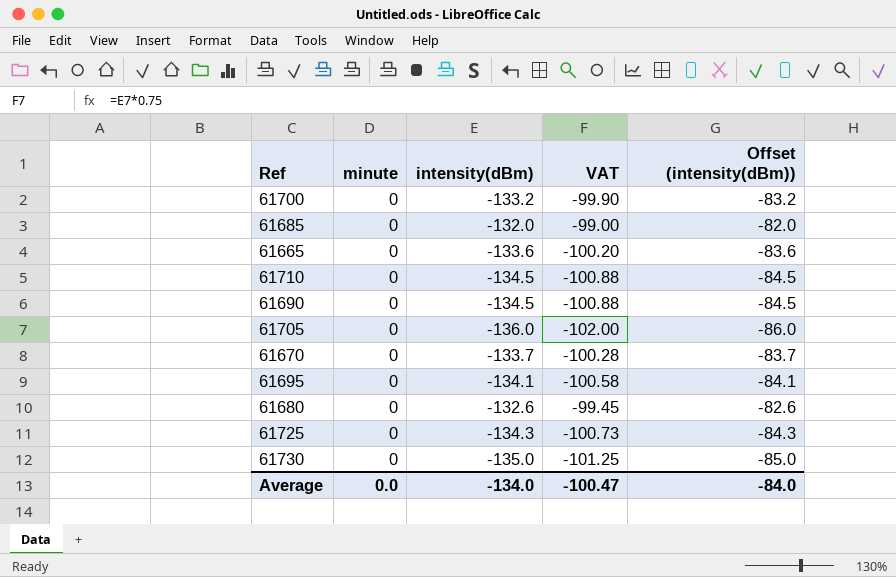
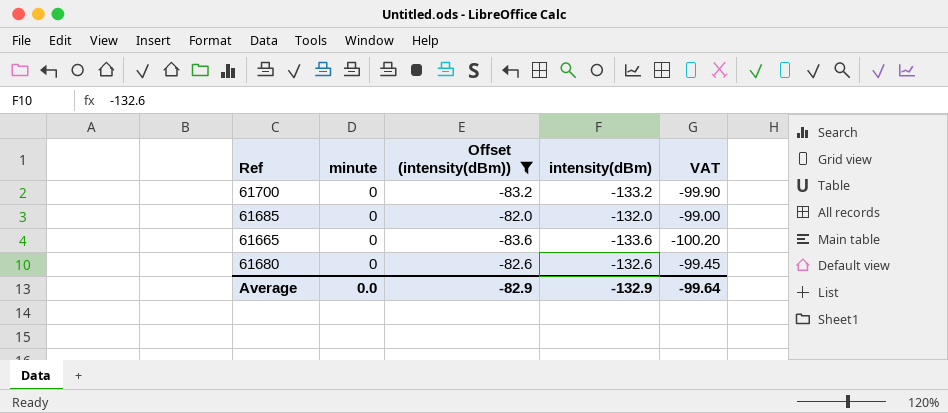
filter: none -> Offset (intensity(dBm)) >= -83.6
column Offset (intensity(dBm)) | position: 5 -> 3
Average | Offset (intensity(dBm)): -84.0 -> -82.9
Average | intensity(dBm): -134.0 -> -132.9
Average | VAT: -100.47 -> -99.64

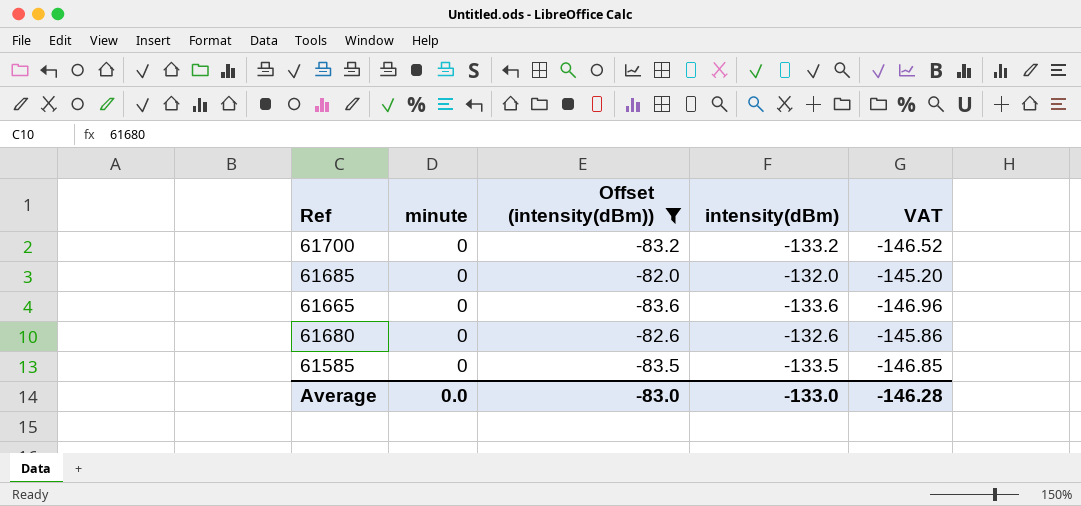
column VAT | formula: [intensity(dBm)] * 0.75 -> [intensity(dBm)] * 1.1
row 61585: none -> 0 | -83.5 | -133.5 | -146.85
Average | Offset (intensity(dBm)): -82.9 -> -83.0
Average | intensity(dBm): -132.9 -> -133.0
Average | VAT: -99.64 -> -146.28

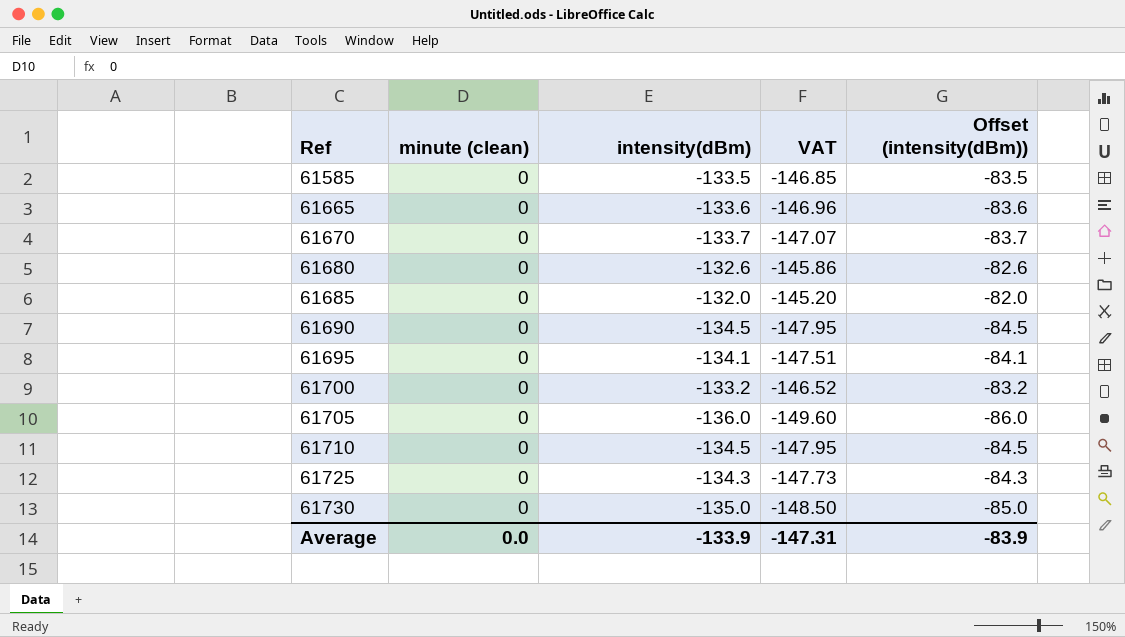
filter: Offset (intensity(dBm)) >= -83.6 -> none
row order: none -> Ref ascending
column name: minute -> minute (clean)
column Offset (intensity(dBm)) | position: 3 -> 5
Average | intensity(dBm): -133.0 -> -133.9
Average | VAT: -146.28 -> -147.31
Average | Offset (intensity(dBm)): -83.0 -> -83.9

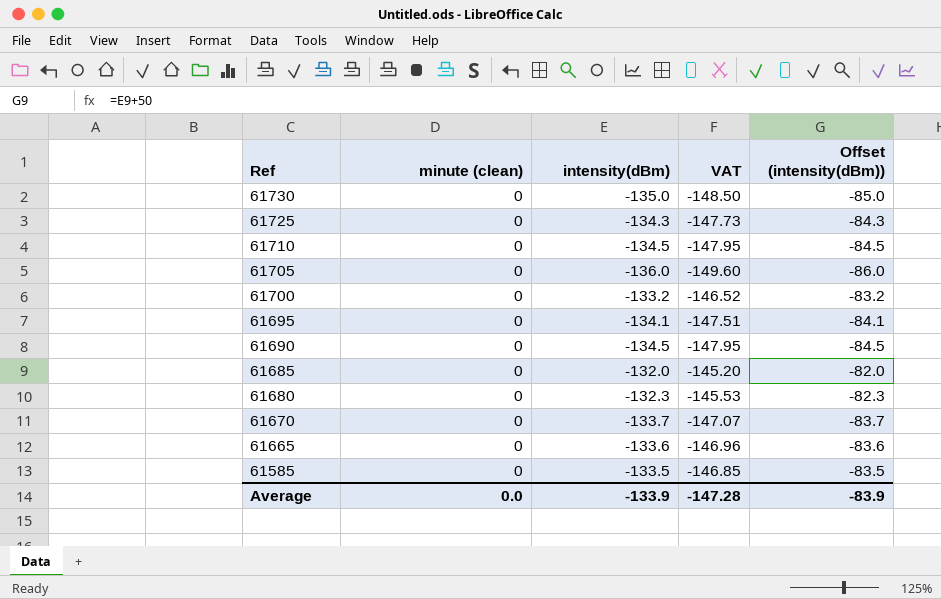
row order: Ref ascending -> Ref descending
61680 | intensity(dBm): -132.6 -> -132.3
61680 | VAT: -145.86 -> -145.53
61680 | Offset (intensity(dBm)): -82.6 -> -82.3
Average | VAT: -147.31 -> -147.28

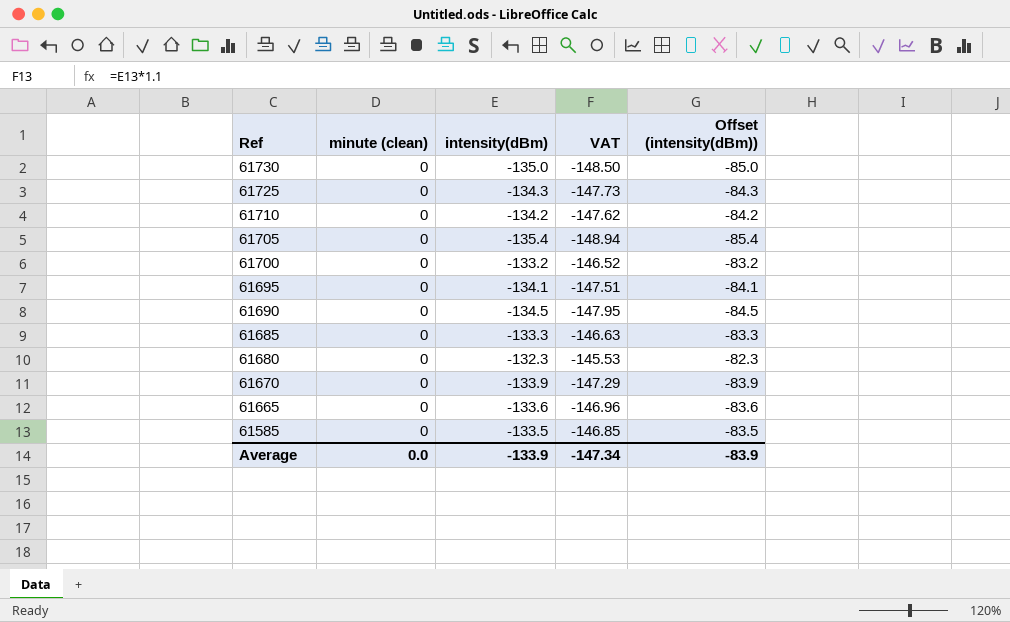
61710 | intensity(dBm): -134.5 -> -134.2
61710 | VAT: -147.95 -> -147.62
61710 | Offset (intensity(dBm)): -84.5 -> -84.2
61705 | intensity(dBm): -136.0 -> -135.4
61705 | VAT: -149.60 -> -148.94
61705 | Offset (intensity(dBm)): -86.0 -> -85.4
61685 | intensity(dBm): -132.0 -> -133.3
61685 | VAT: -145.20 -> -146.63
61685 | Offset (intensity(dBm)): -82.0 -> -83.3
61670 | intensity(dBm): -133.7 -> -133.9
61670 | VAT: -147.07 -> -147.29
61670 | Offset (intensity(dBm)): -83.7 -> -83.9
Average | VAT: -147.28 -> -147.34

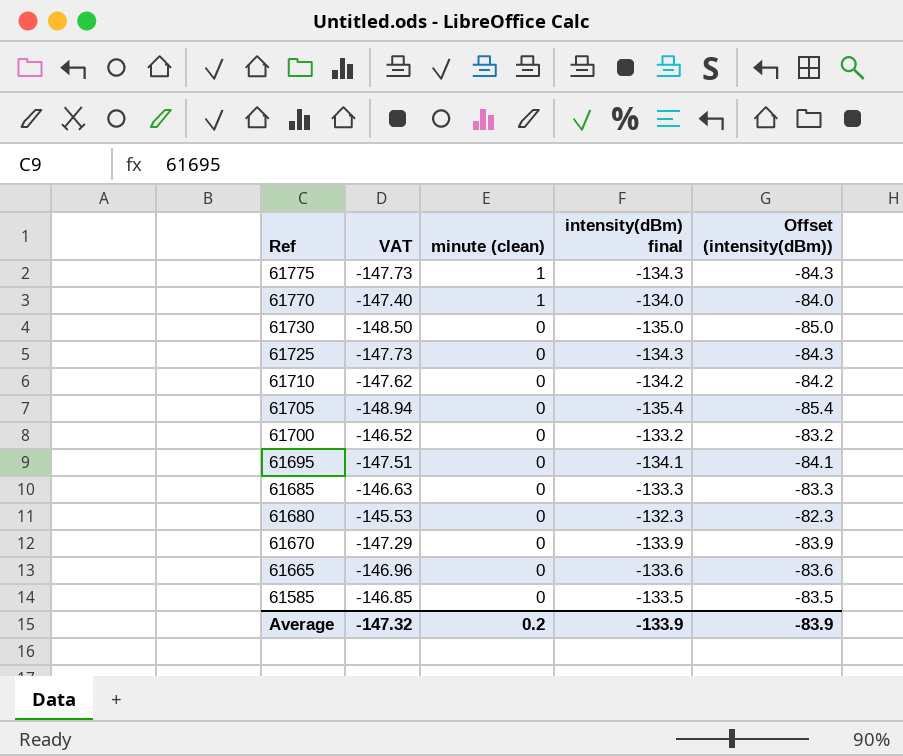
column VAT | position: 4 -> 2
column name: intensity(dBm) -> intensity(dBm) final
row 61690: 0 | -134.5 | -147.95 | -84.5 -> none
row 61775: none -> -147.73 | 1 | -134.3 | -84.3
row 61770: none -> -147.40 | 1 | -134.0 | -84.0
Average | VAT: -147.34 -> -147.32
Average | minute (clean): 0.0 -> 0.2

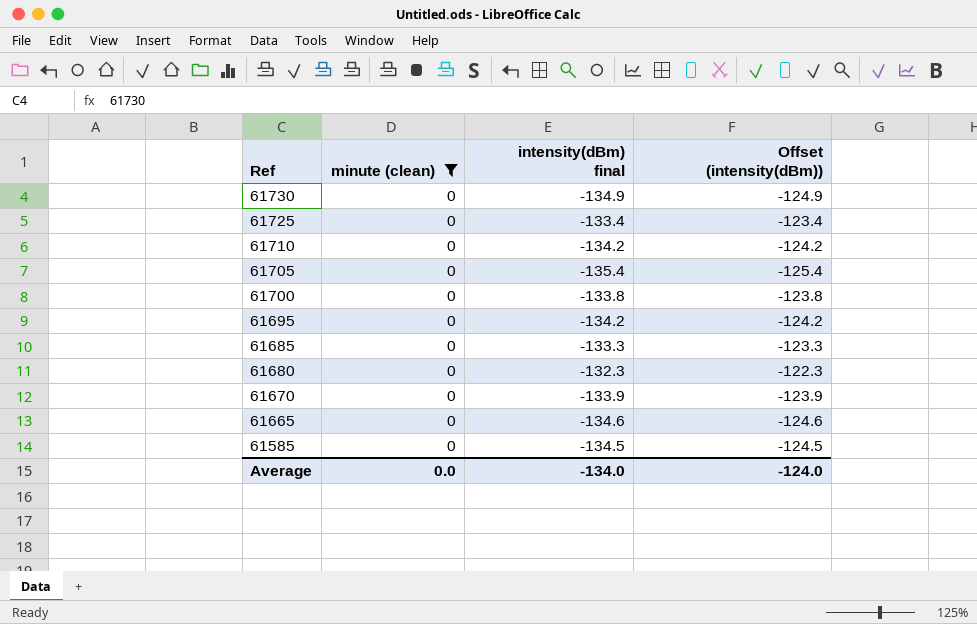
filter: none -> minute (clean) = 0
column VAT | formula: [intensity(dBm) final] * 1.1 -> none
column Offset (intensity(dBm)) | formula: [intensity(dBm) final] + 50 -> [intensity(dBm) final] + 10
61730 | intensity(dBm) final: -135.0 -> -134.9
61725 | intensity(dBm) final: -134.3 -> -133.4
61700 | intensity(dBm) final: -133.2 -> -133.8
61695 | intensity(dBm) final: -134.1 -> -134.2
61665 | intensity(dBm) final: -133.6 -> -134.6
61585 | intensity(dBm) final: -133.5 -> -134.5
Average | minute (clean): 0.2 -> 0.0
Average | intensity(dBm) final: -133.9 -> -134.0
Average | Offset (intensity(dBm)): -83.9 -> -124.0

